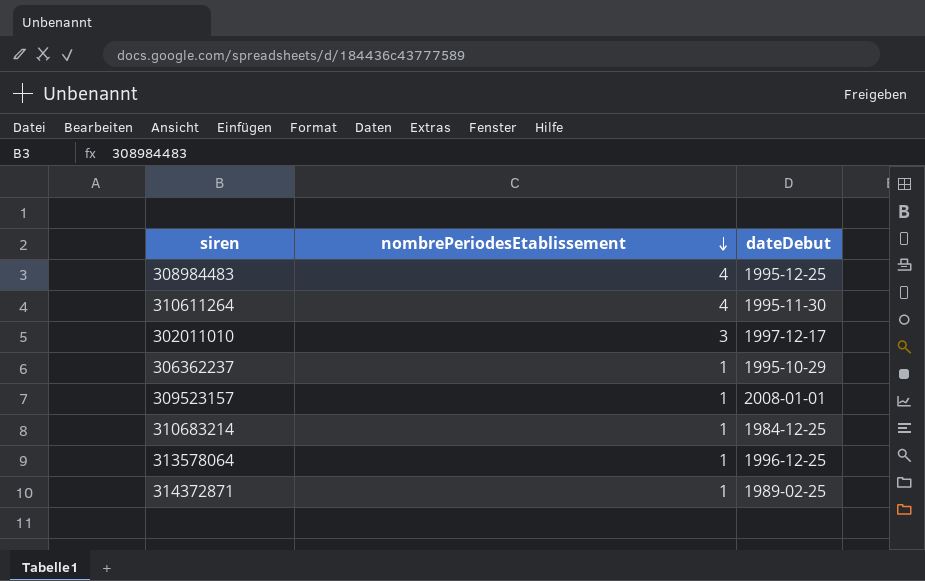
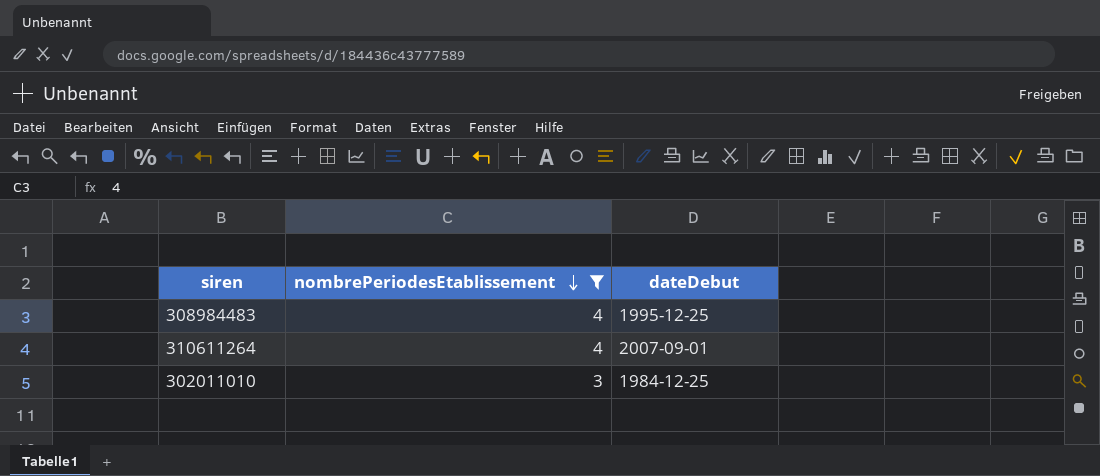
filter: none -> nombrePeriodesEtablissement != 1
310611264 | dateDebut: 1995-11-30 -> 2007-09-01
302011010 | dateDebut: 1997-12-17 -> 1984-12-25

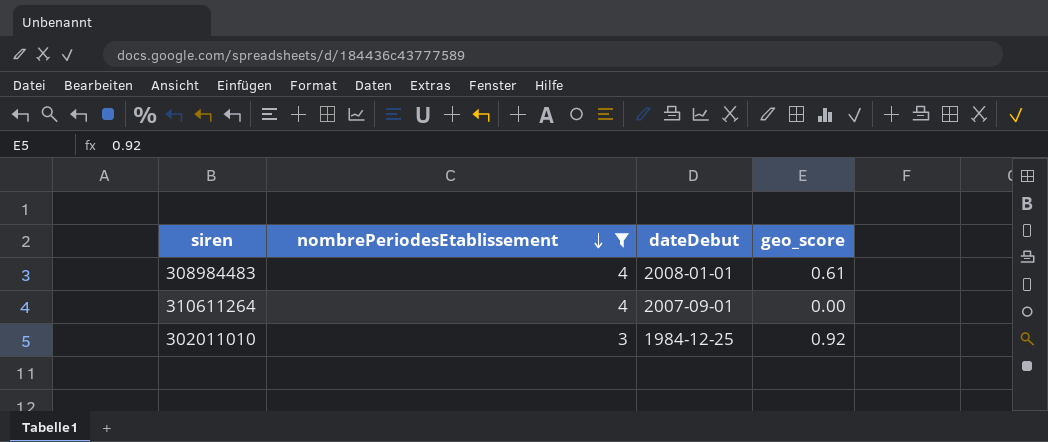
column geo_score | position: none -> 4
308984483 | dateDebut: 1995-12-25 -> 2008-01-01

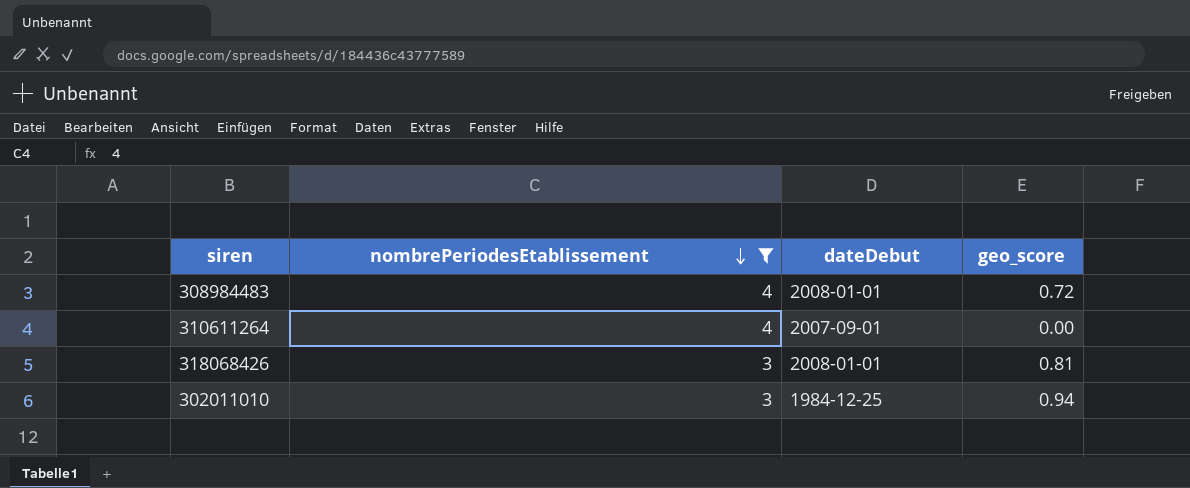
308984483 | geo_score: 0.61 -> 0.72
row 318068426: none -> 3 | 2008-01-01 | 0.81
302011010 | geo_score: 0.92 -> 0.94

